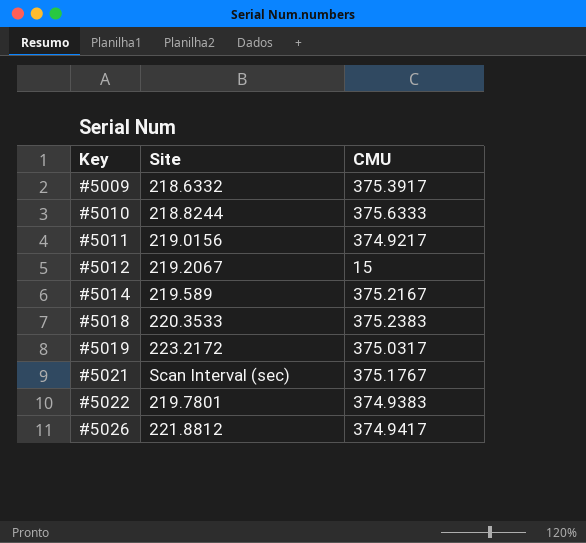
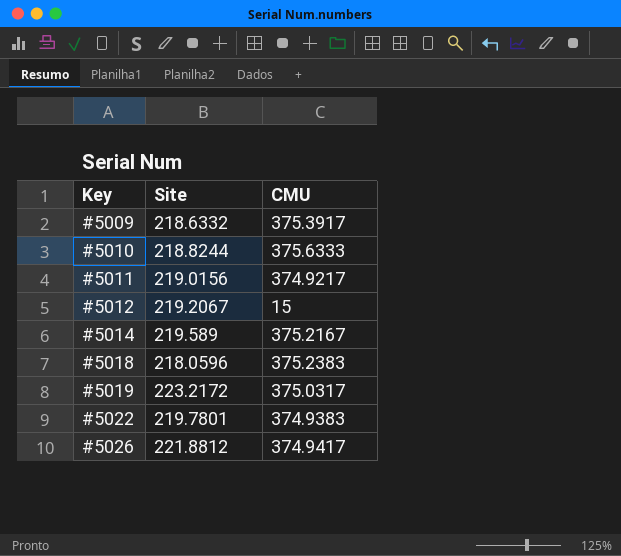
row #5021: Scan Interval (sec) | 375.1767 -> none
#5018 | Site: 220.3533 -> 218.0596

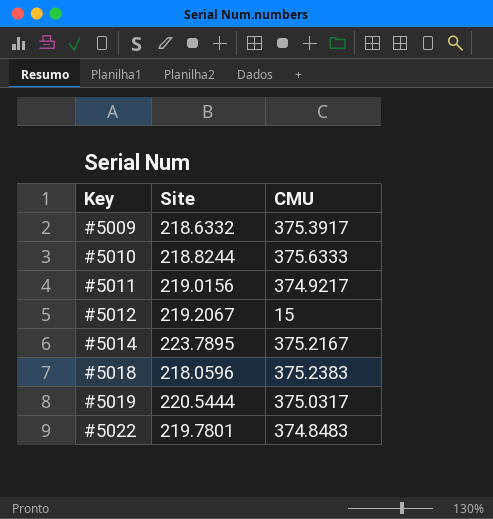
row #5026: 221.8812 | 374.9417 -> none
#5014 | Site: 219.589 -> 223.7895
#5019 | Site: 223.2172 -> 220.5444
#5022 | CMU: 374.9383 -> 374.8483

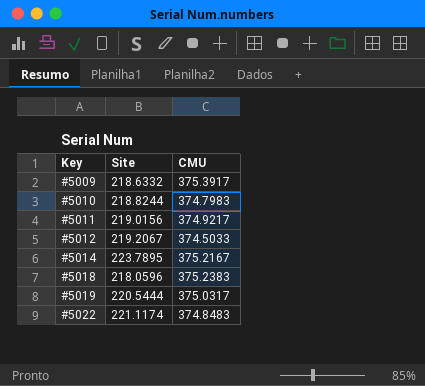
#5010 | CMU: 375.6333 -> 374.7983
#5012 | CMU: 15 -> 374.5033
#5022 | Site: 219.7801 -> 221.1174

